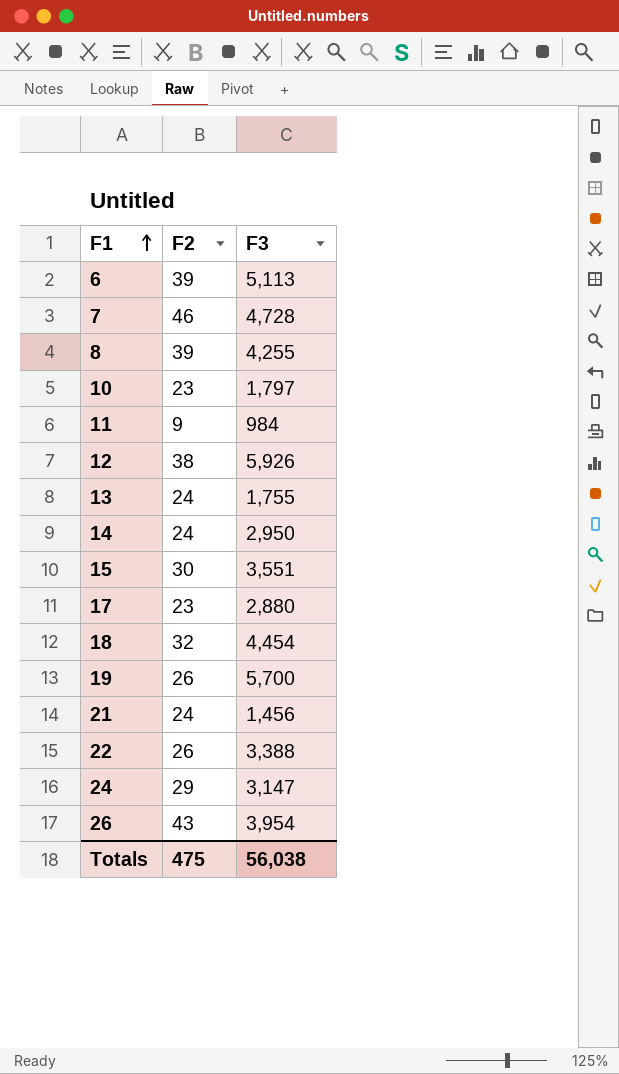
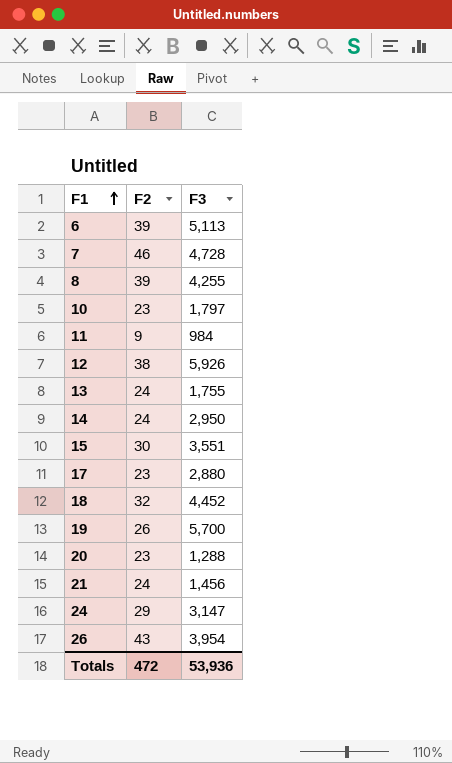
row 22: 26 | 3,388 -> none
18 | F3: 4,454 -> 4,452
row 20: none -> 23 | 1,288
Totals | F2: 475 -> 472
Totals | F3: 56,038 -> 53,936

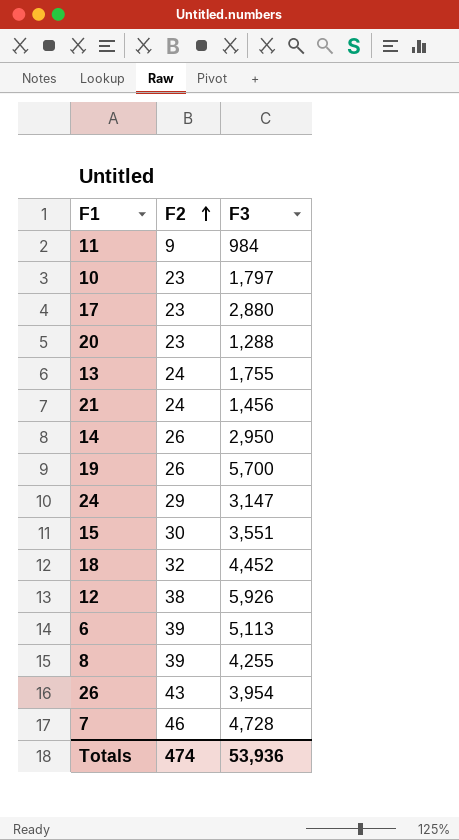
row order: F1 ascending -> F2 ascending
14 | F2: 24 -> 26
Totals | F2: 472 -> 474

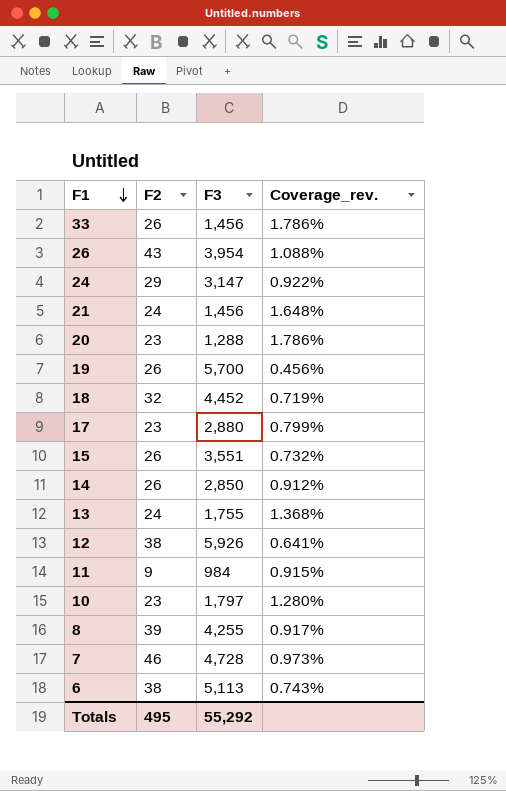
row order: F2 ascending -> F1 descending
column Coverage_rev. | formula: none -> [F2] / [F3]
row 33: none -> 26 | 1,456 | 1.786%
15 | F2: 30 -> 26
14 | F3: 2,950 -> 2,850
6 | F2: 39 -> 38
Totals | F2: 474 -> 495
Totals | F3: 53,936 -> 55,292

